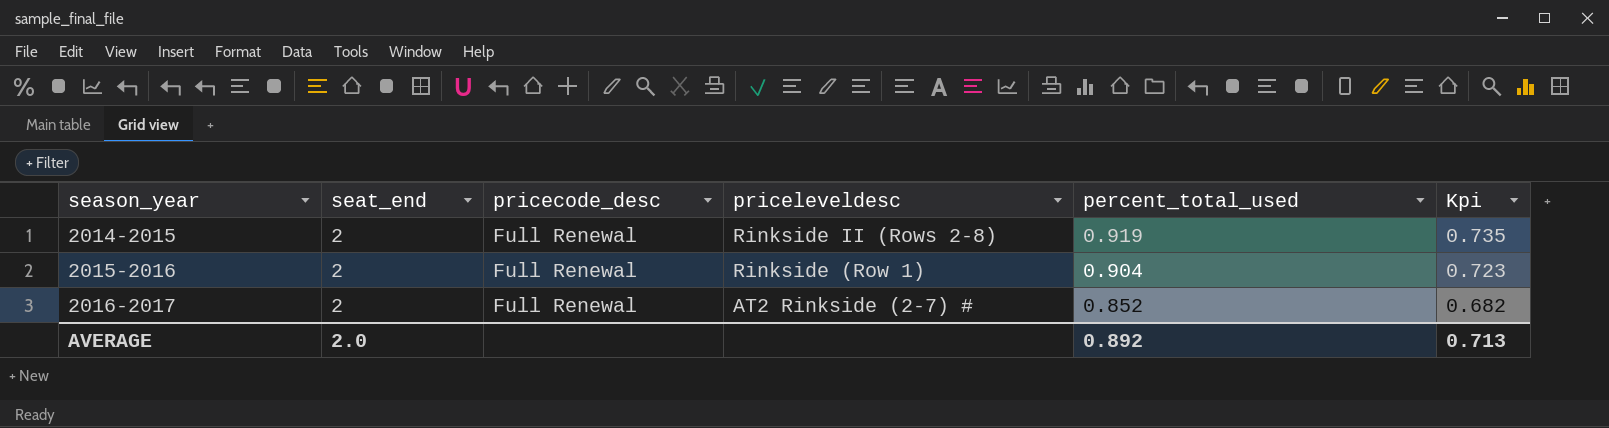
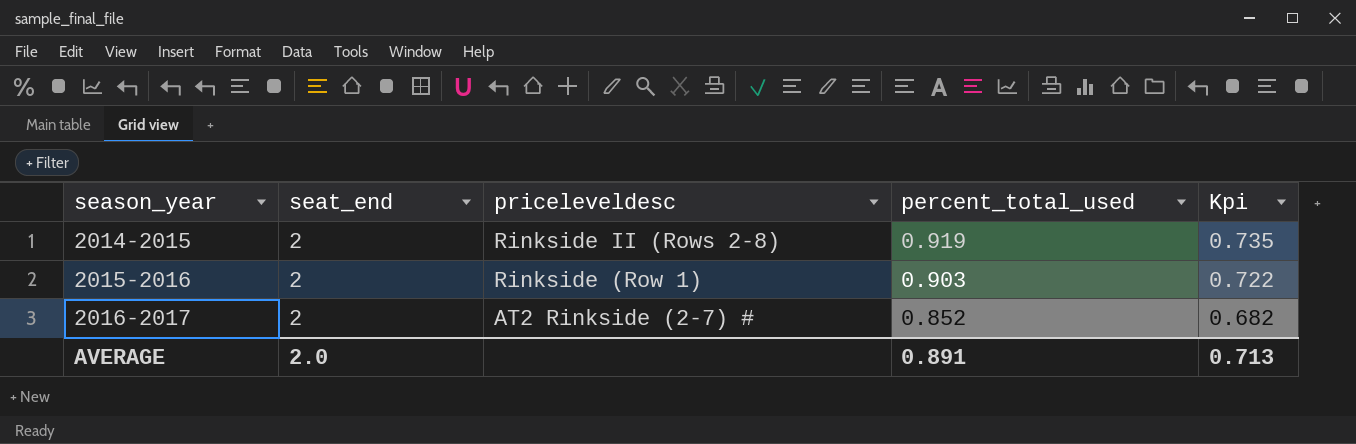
column pricecode_desc | position: 3 -> none
2015-2016 | percent_total_used: 0.904 -> 0.903
2015-2016 | Kpi: 0.723 -> 0.722
AVERAGE | percent_total_used: 0.892 -> 0.891

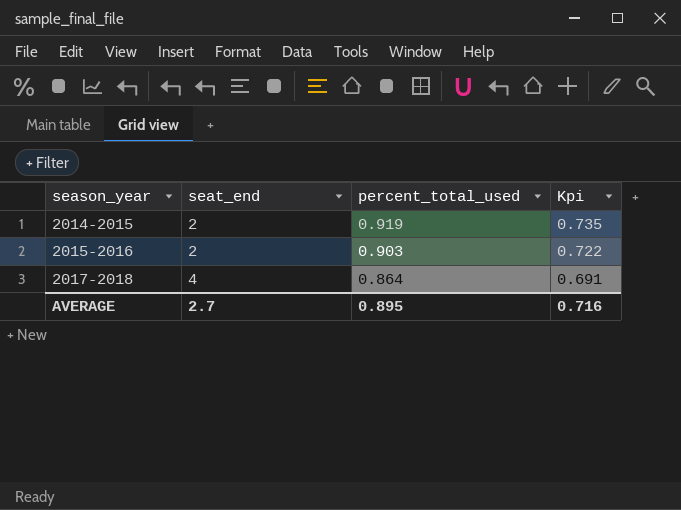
column priceleveldesc | position: 3 -> none
row 2016-2017: 2 | AT2 Rinkside (2-7) # | 0.852 | 0.682 -> none
row 2017-2018: none -> 4 | 0.864 | 0.691
AVERAGE | seat_end: 2.0 -> 2.7
AVERAGE | percent_total_used: 0.891 -> 0.895
AVERAGE | Kpi: 0.713 -> 0.716

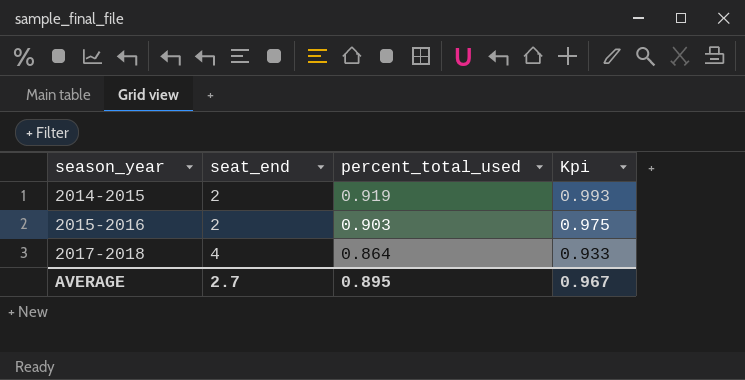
column Kpi | formula: [percent_total_used] * 0.8 -> [percent_total_used] * 1.08
AVERAGE | Kpi: 0.716 -> 0.967

